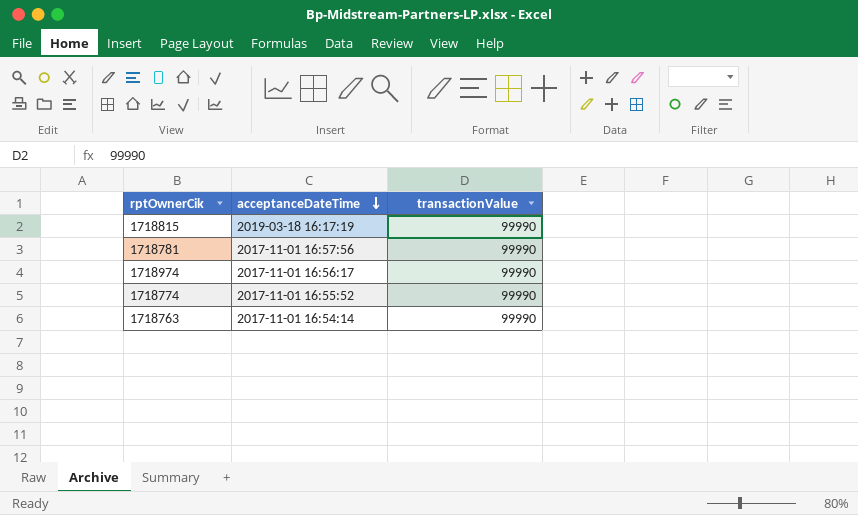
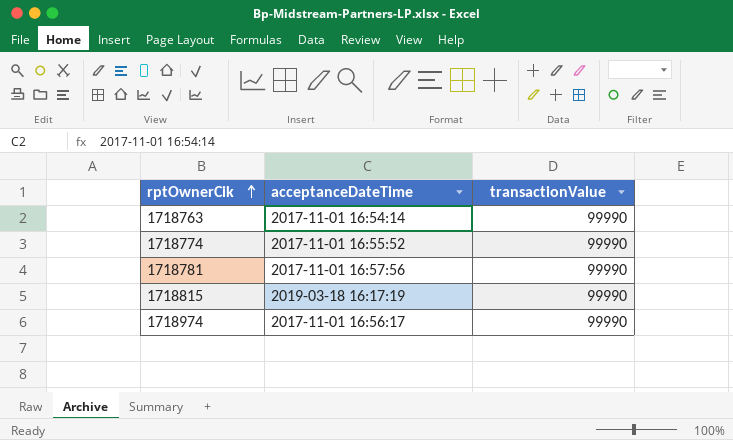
row order: acceptanceDateTime descending -> rptOwnerCik ascending

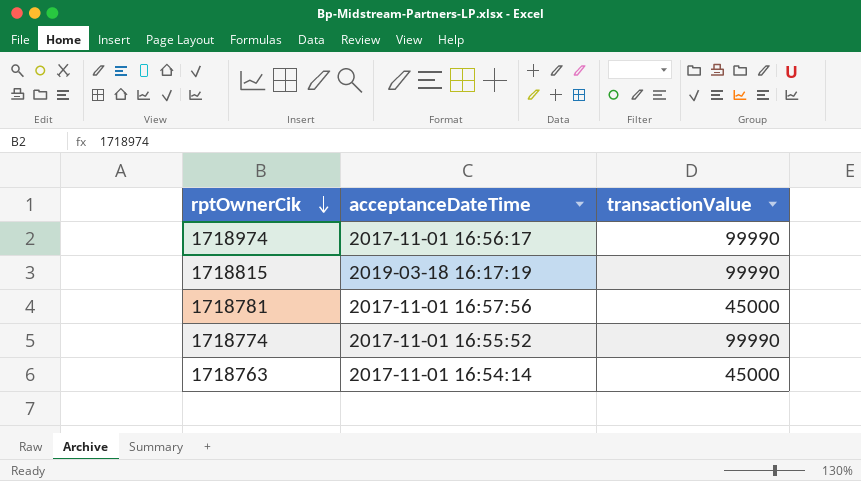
row order: rptOwnerCik ascending -> rptOwnerCik descending
1718781 | transactionValue: 99990 -> 45000
1718763 | transactionValue: 99990 -> 45000

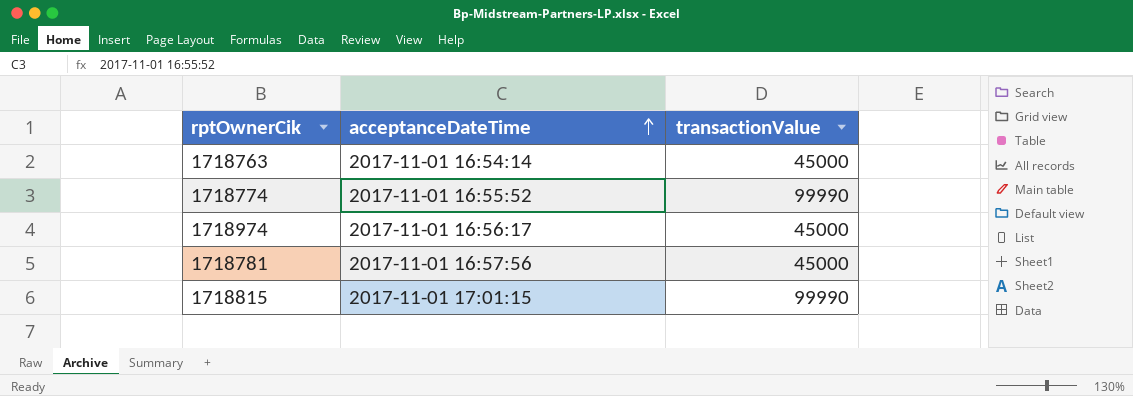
row order: rptOwnerCik descending -> acceptanceDateTime ascending
1718974 | transactionValue: 99990 -> 45000
1718815 | acceptanceDateTime: 2019-03-18 16:17:19 -> 2017-11-01 17:01:15

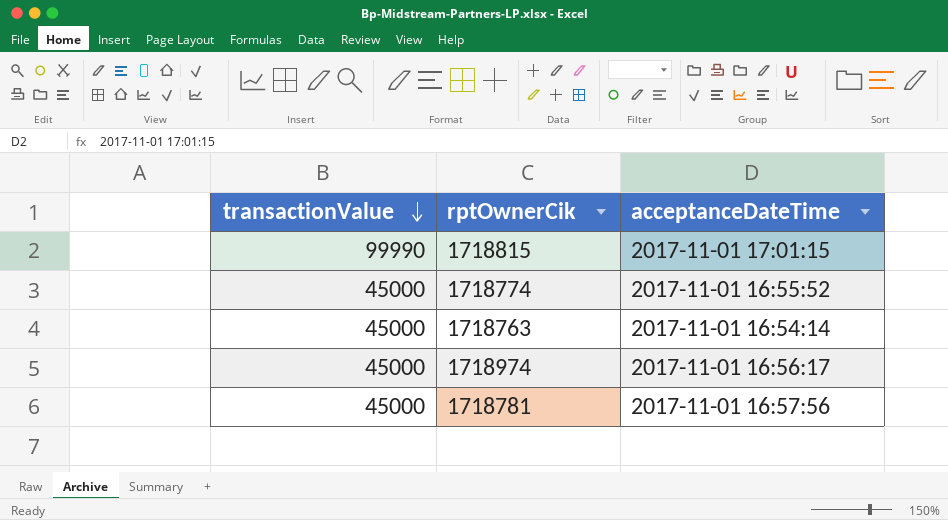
row order: acceptanceDateTime ascending -> transactionValue descending
column transactionValue | position: 3 -> 1
1718774 | transactionValue: 99990 -> 45000

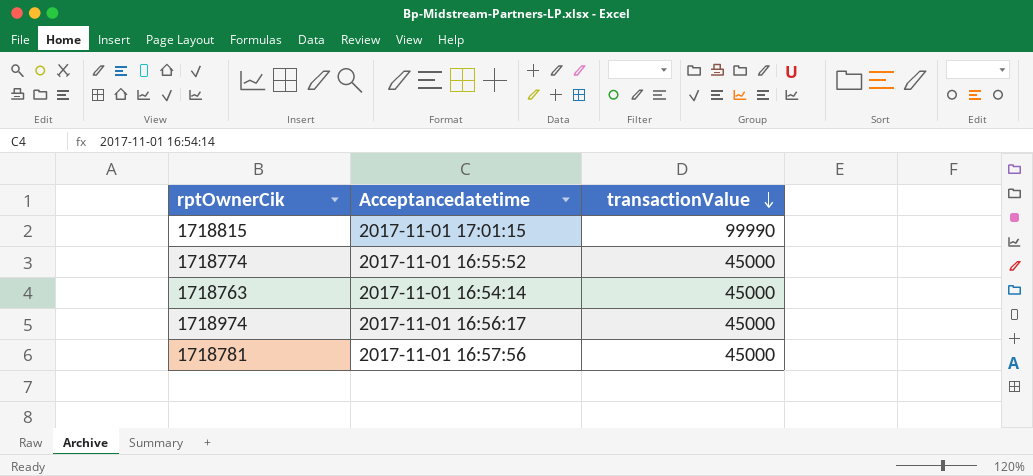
column name: acceptanceDateTime -> Acceptancedatetime
column transactionValue | position: 1 -> 3

